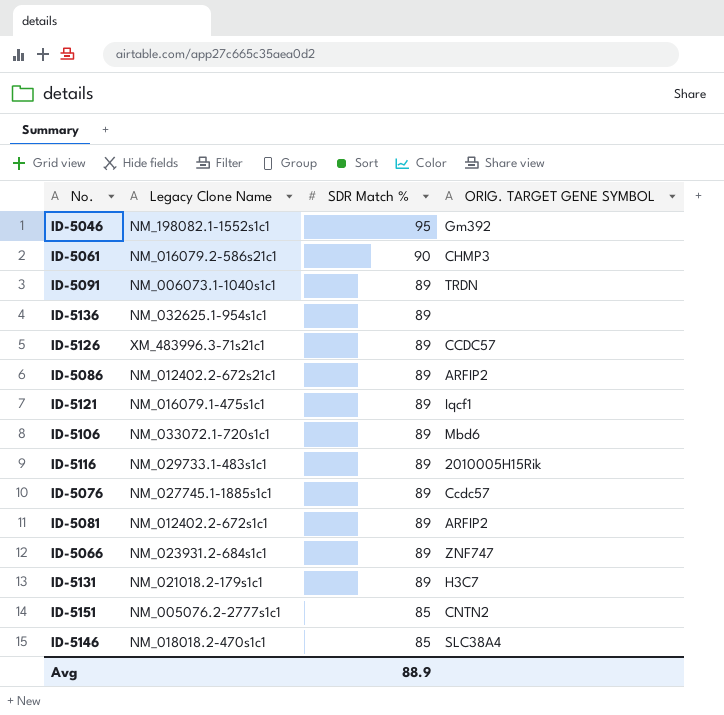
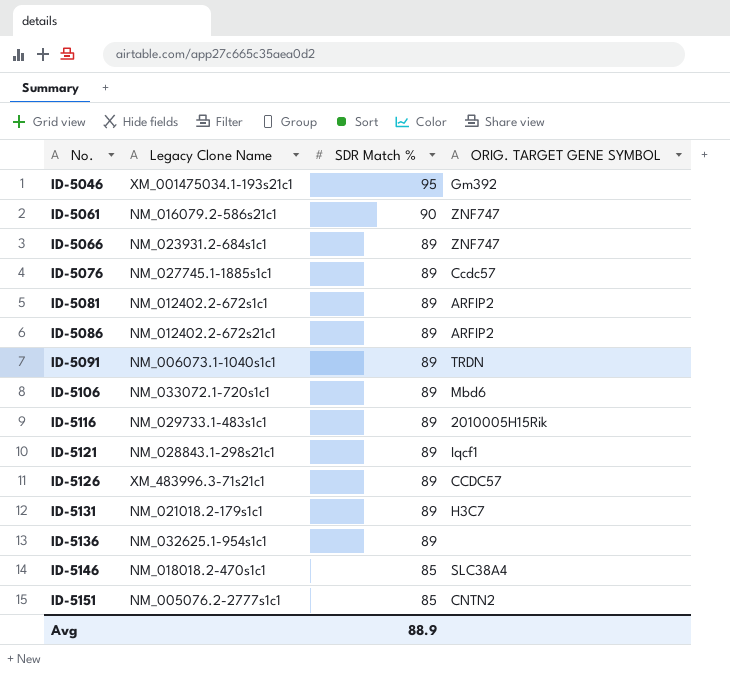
row order: SDR Match % descending -> No. ascending
ID-5046 | Legacy Clone Name: NM_198082.1-1552s1c1 -> XM_001475034.1-193s21c1
ID-5061 | ORIG. TARGET GENE SYMBOL: CHMP3 -> ZNF747
ID-5121 | Legacy Clone Name: NM_016079.1-475s1c1 -> NM_028843.1-298s21c1

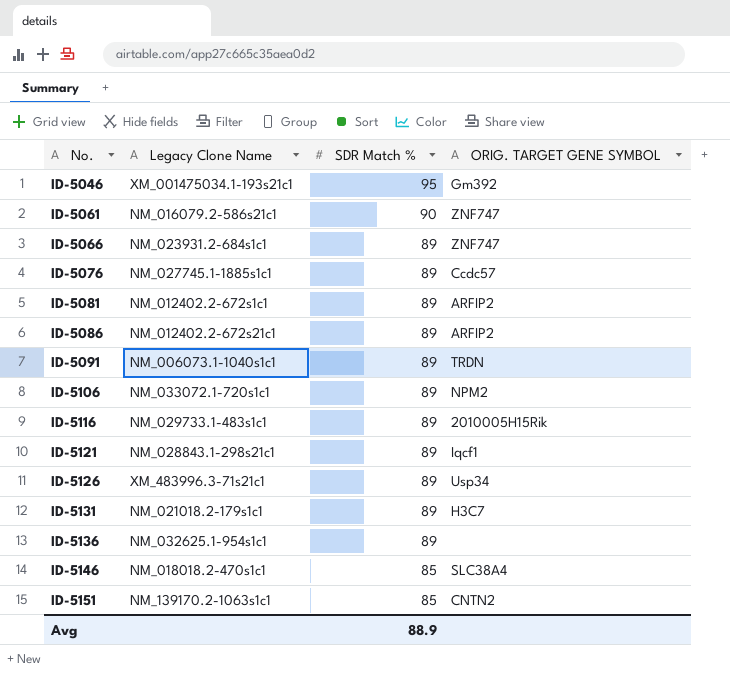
ID-5106 | ORIG. TARGET GENE SYMBOL: Mbd6 -> NPM2
ID-5126 | ORIG. TARGET GENE SYMBOL: CCDC57 -> Usp34
ID-5151 | Legacy Clone Name: NM_005076.2-2777s1c1 -> NM_139170.2-1063s1c1

